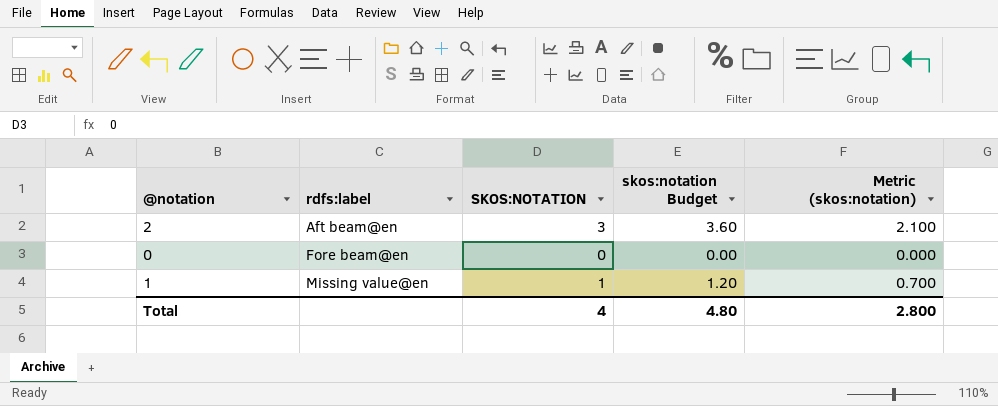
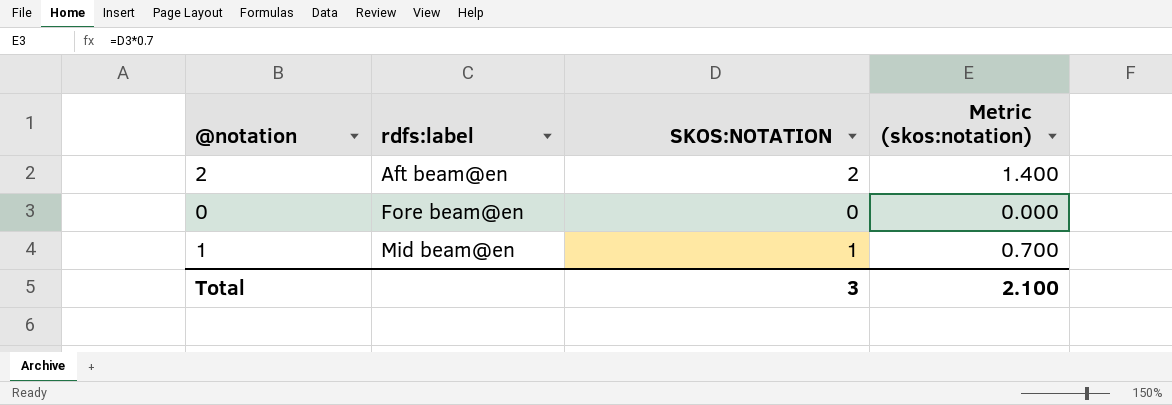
column skos:notation Budget | formula: [SKOS:NOTATION] * 1.2 -> none
2 | SKOS:NOTATION: 3 -> 2
2 | Metric (skos:notation): 2.100 -> 1.400
1 | rdfs:label: Missing value@en -> Mid beam@en
Total | SKOS:NOTATION: 4 -> 3
Total | Metric (skos:notation): 2.800 -> 2.100

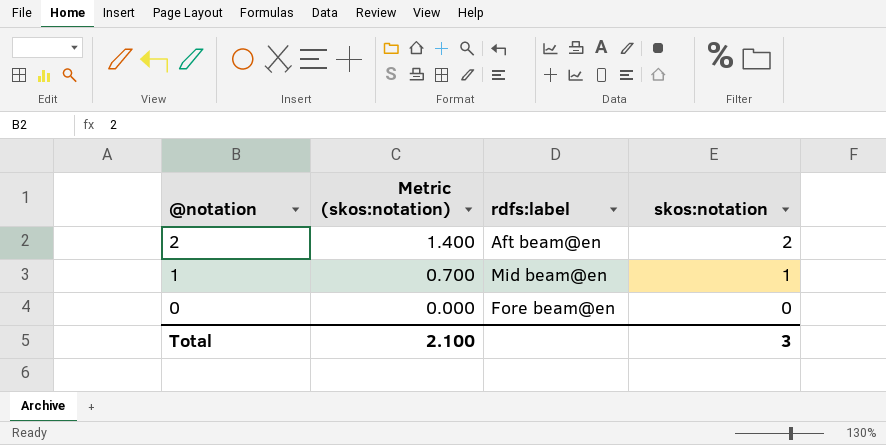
row order: rdfs:label ascending -> @notation descending
column Metric (skos:notation) | position: 4 -> 2
column name: SKOS:NOTATION -> skos:notation

